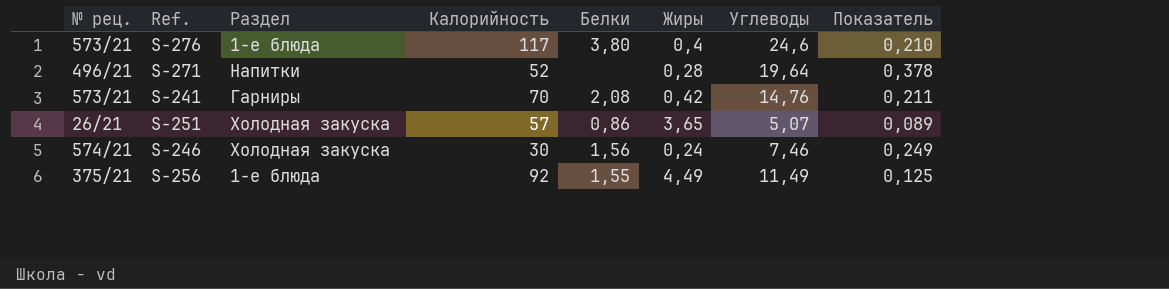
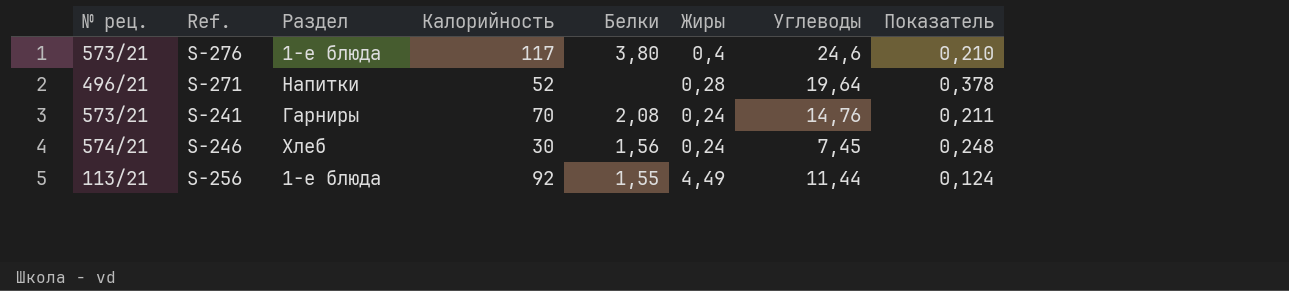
row S-251: 26/21 | Холодная закуска | 57 | 0,86 | 3,65 | 5,07 | 0,089 -> none
S-241 | Жиры: 0,42 -> 0,24
S-246 | Раздел: Холодная закуска -> Хлеб
S-246 | Углеводы: 7,46 -> 7,45
S-246 | Показатель: 0,249 -> 0,248
S-256 | № рец.: 375/21 -> 113/21
S-256 | Углеводы: 11,49 -> 11,44
S-256 | Показатель: 0,125 -> 0,124

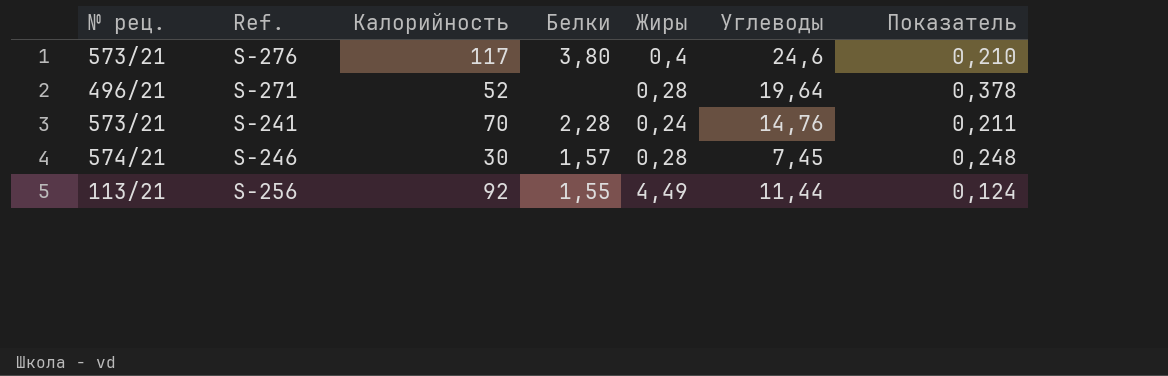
column Раздел | position: 3 -> none
S-241 | Белки: 2,08 -> 2,28
S-246 | Белки: 1,56 -> 1,57
S-246 | Жиры: 0,24 -> 0,28

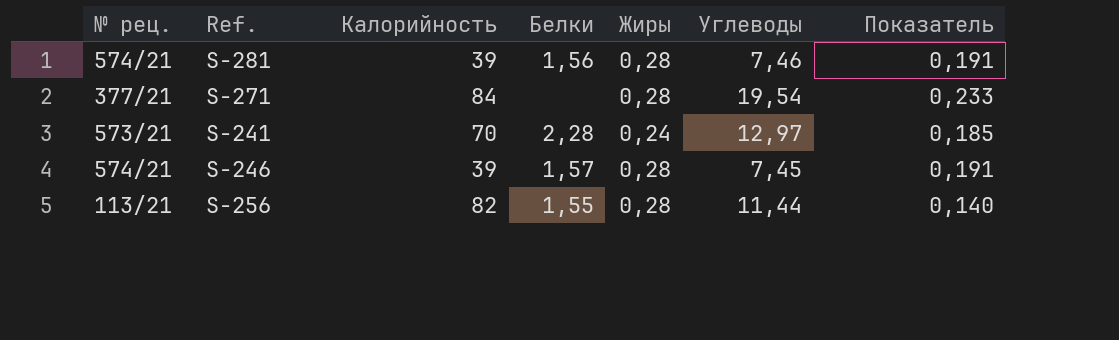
row S-276: 573/21 | 117 | 3,80 | 0,4 | 24,6 | 0,210 -> none
row S-281: none -> 574/21 | 39 | 1,56 | 0,28 | 7,46 | 0,191
S-271 | № рец.: 496/21 -> 377/21
S-271 | Калорийность: 52 -> 84
S-271 | Углеводы: 19,64 -> 19,54
S-271 | Показатель: 0,378 -> 0,233
S-241 | Углеводы: 14,76 -> 12,97
S-241 | Показатель: 0,211 -> 0,185
S-246 | Калорийность: 30 -> 39
S-246 | Показатель: 0,248 -> 0,191
S-256 | Калорийность: 92 -> 82
S-256 | Жиры: 4,49 -> 0,28
S-256 | Показатель: 0,124 -> 0,140

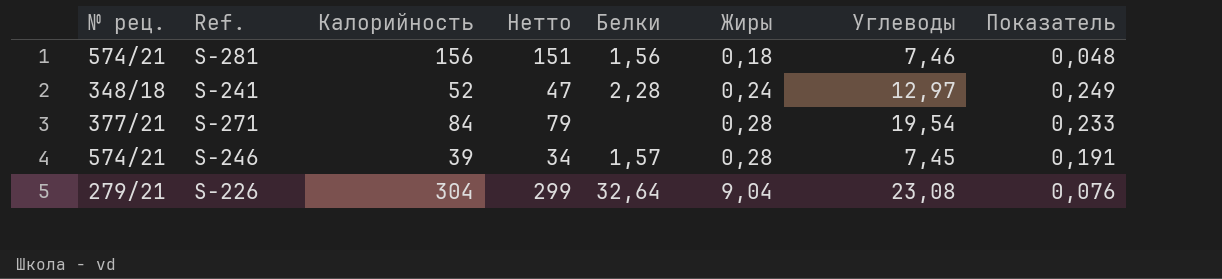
row order: none -> Жиры ascending
column Нетто | formula: none -> [Калорийность] - 5
row S-256: 113/21 | 82 | 1,55 | 0,28 | 11,44 | 0,140 -> none
S-281 | Калорийность: 39 -> 156
S-281 | Жиры: 0,28 -> 0,18
S-281 | Показатель: 0,191 -> 0,048
S-241 | № рец.: 573/21 -> 348/18
S-241 | Калорийность: 70 -> 52
S-241 | Показатель: 0,185 -> 0,249
row S-226: none -> 279/21 | 304 | 299 | 32,64 | 9,04 | 23,08 | 0,076

